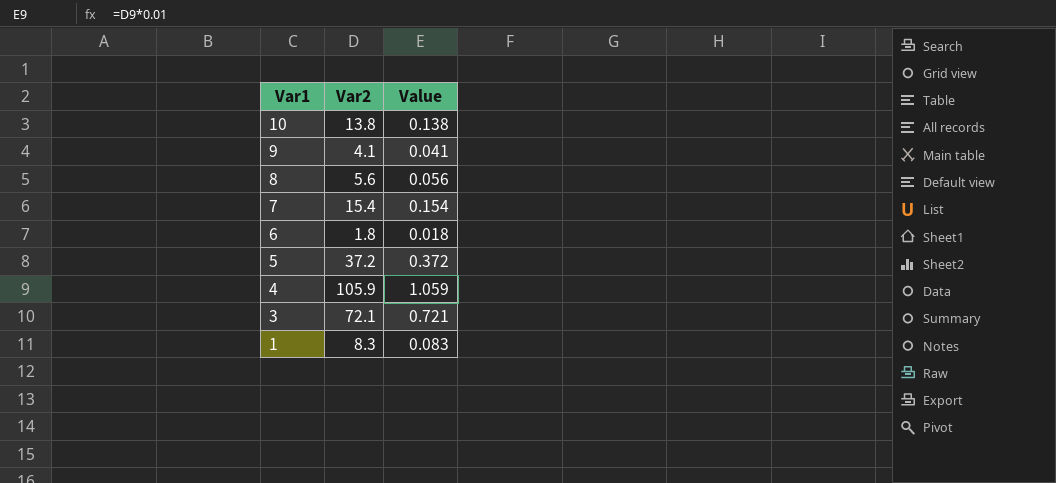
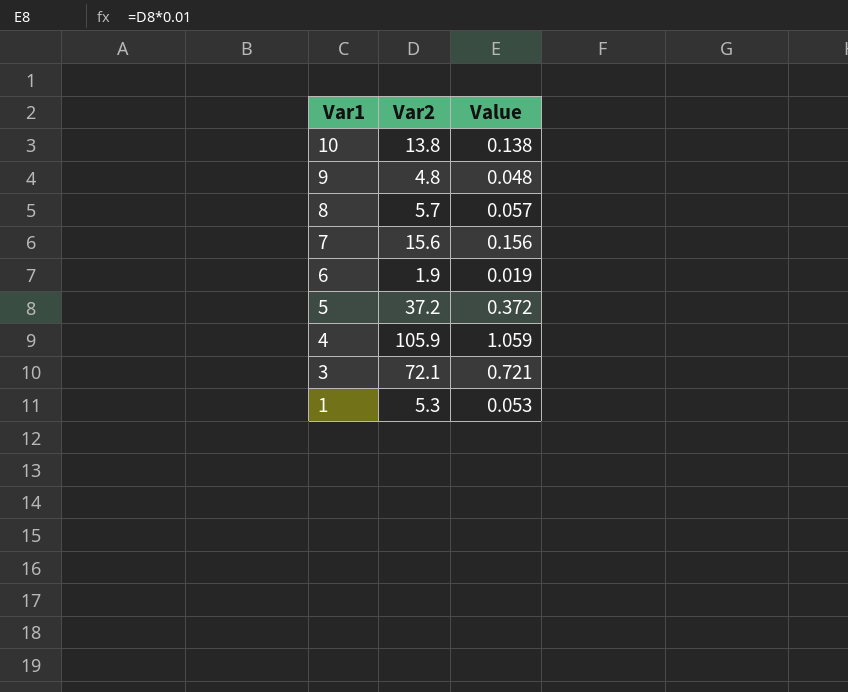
9 | Var2: 4.1 -> 4.8
9 | Value: 0.041 -> 0.048
8 | Var2: 5.6 -> 5.7
8 | Value: 0.056 -> 0.057
7 | Var2: 15.4 -> 15.6
7 | Value: 0.154 -> 0.156
6 | Var2: 1.8 -> 1.9
6 | Value: 0.018 -> 0.019
1 | Var2: 8.3 -> 5.3
1 | Value: 0.083 -> 0.053

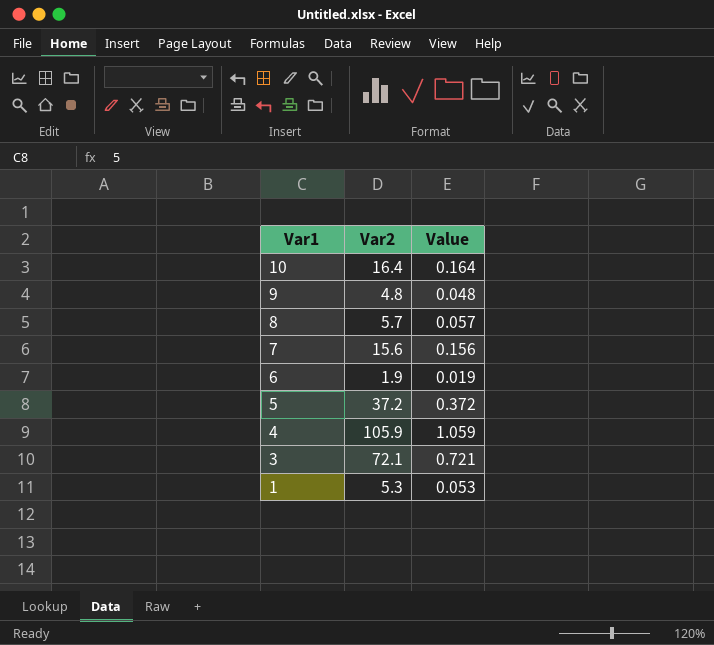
10 | Var2: 13.8 -> 16.4
10 | Value: 0.138 -> 0.164

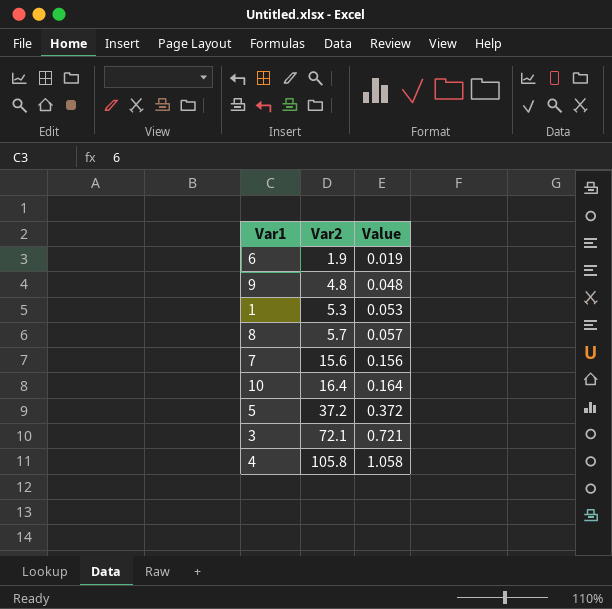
row order: Var1 descending -> Var2 ascending
4 | Var2: 105.9 -> 105.8
4 | Value: 1.059 -> 1.058

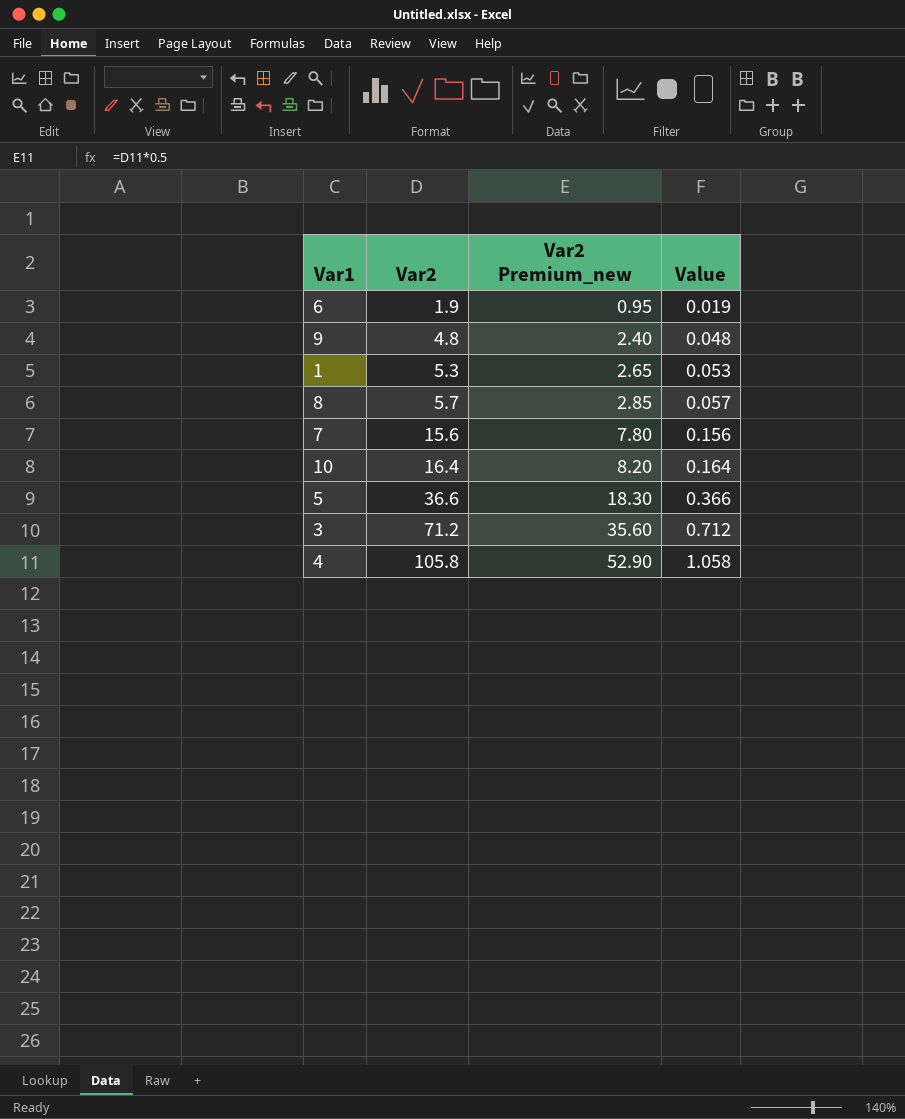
column Var2 Premium_new | formula: none -> [Var2] * 0.5
5 | Var2: 37.2 -> 36.6
5 | Value: 0.372 -> 0.366
3 | Var2: 72.1 -> 71.2
3 | Value: 0.721 -> 0.712

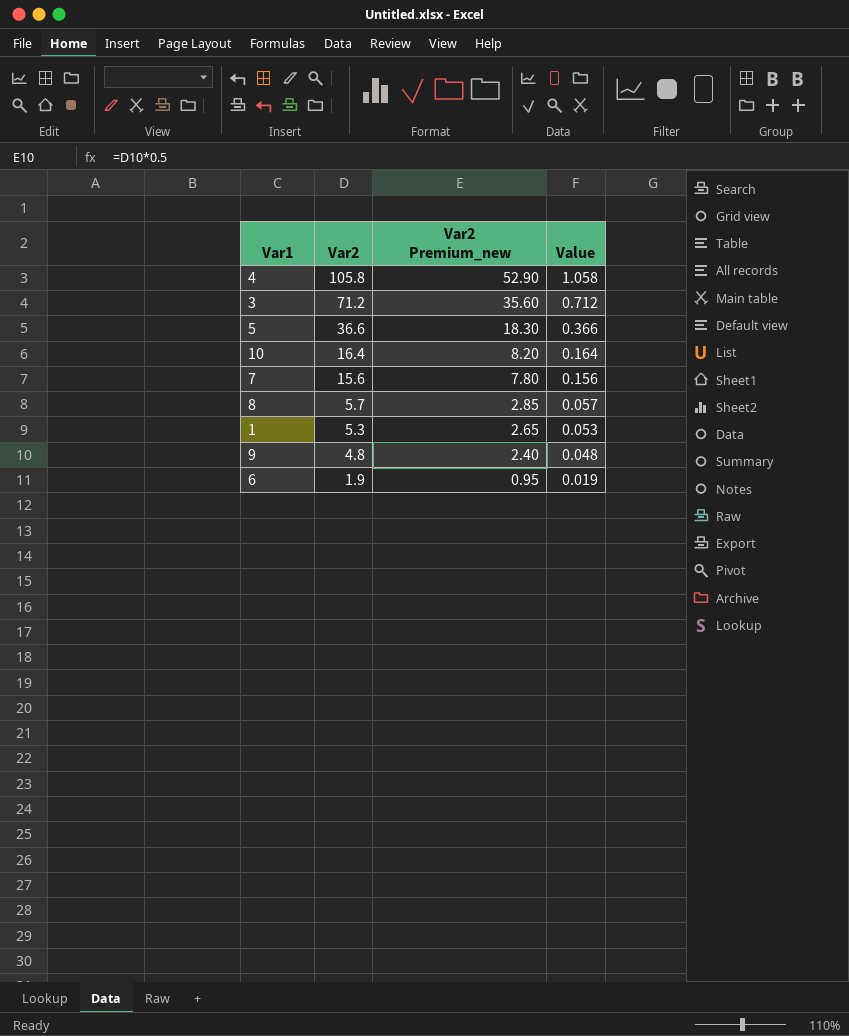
row order: Var2 ascending -> Var2 descending

